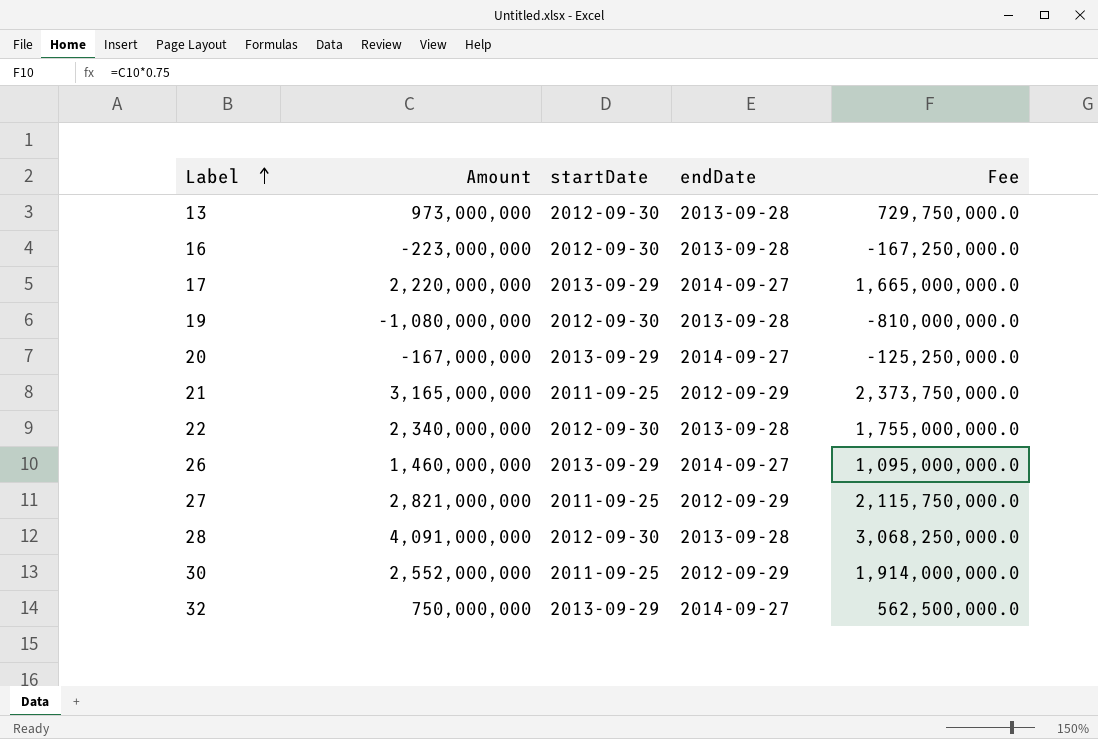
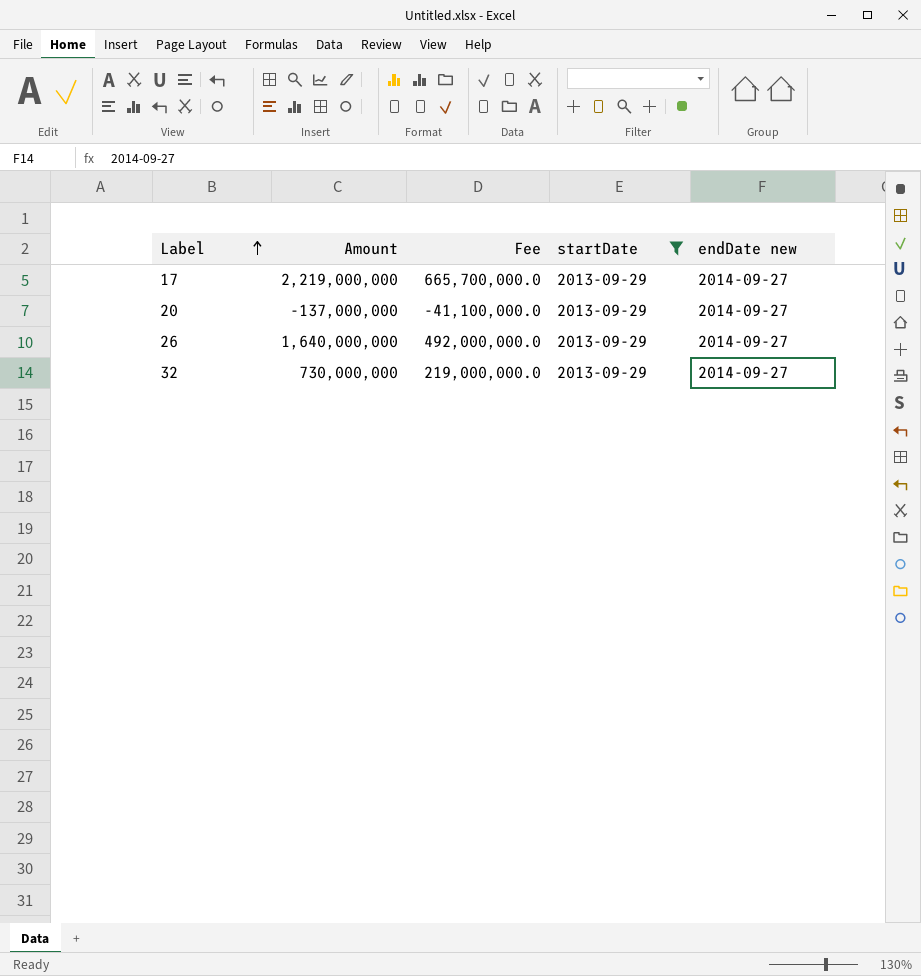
filter: none -> startDate = 2013-09-29
column Fee | formula: [Amount] * 0.75 -> [Amount] * 0.3
column Fee | position: 5 -> 3
column name: endDate -> endDate new
17 | Amount: 2,220,000,000 -> 2,219,000,000
20 | Amount: -167,000,000 -> -137,000,000
26 | Amount: 1,460,000,000 -> 1,640,000,000
32 | Amount: 750,000,000 -> 730,000,000

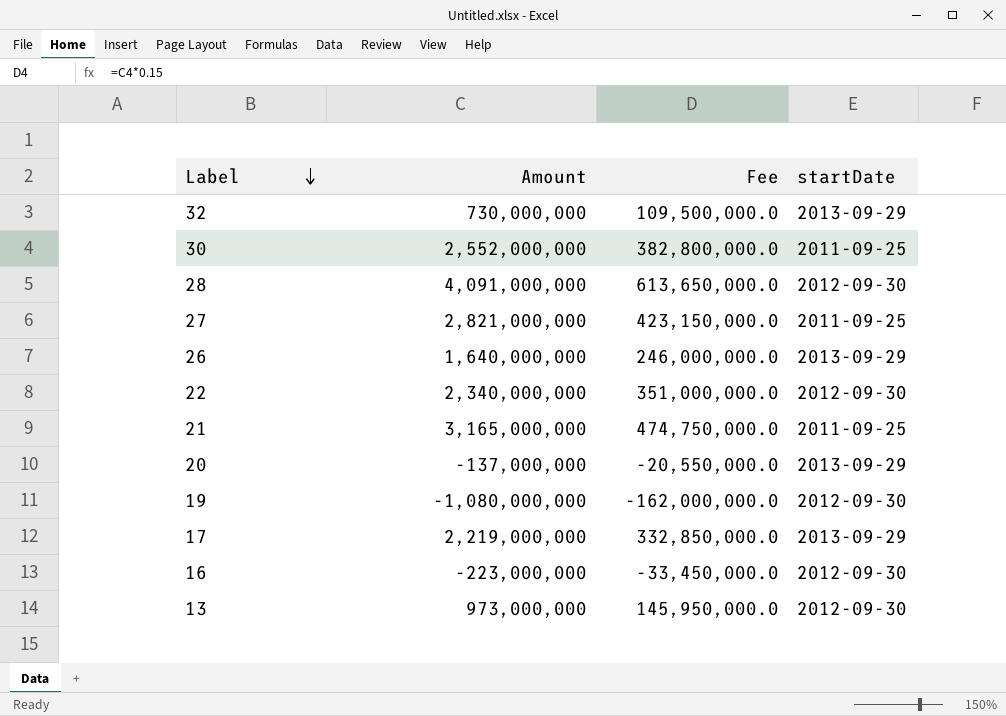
filter: startDate = 2013-09-29 -> none
row order: Label ascending -> Label descending
column endDate new | position: 5 -> none
column Fee | formula: [Amount] * 0.3 -> [Amount] * 0.15

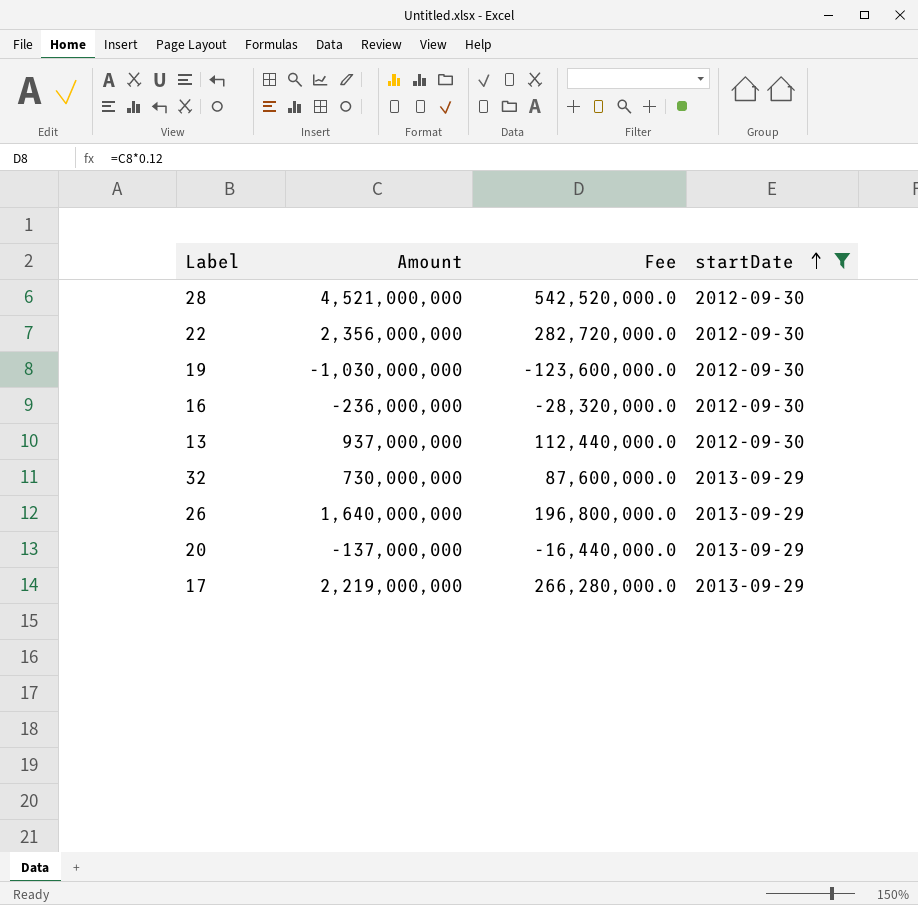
filter: none -> startDate != 2011-09-25
row order: Label descending -> startDate ascending
column Fee | formula: [Amount] * 0.15 -> [Amount] * 0.12
28 | Amount: 4,091,000,000 -> 4,521,000,000
22 | Amount: 2,340,000,000 -> 2,356,000,000
19 | Amount: -1,080,000,000 -> -1,030,000,000
16 | Amount: -223,000,000 -> -236,000,000
13 | Amount: 973,000,000 -> 937,000,000

